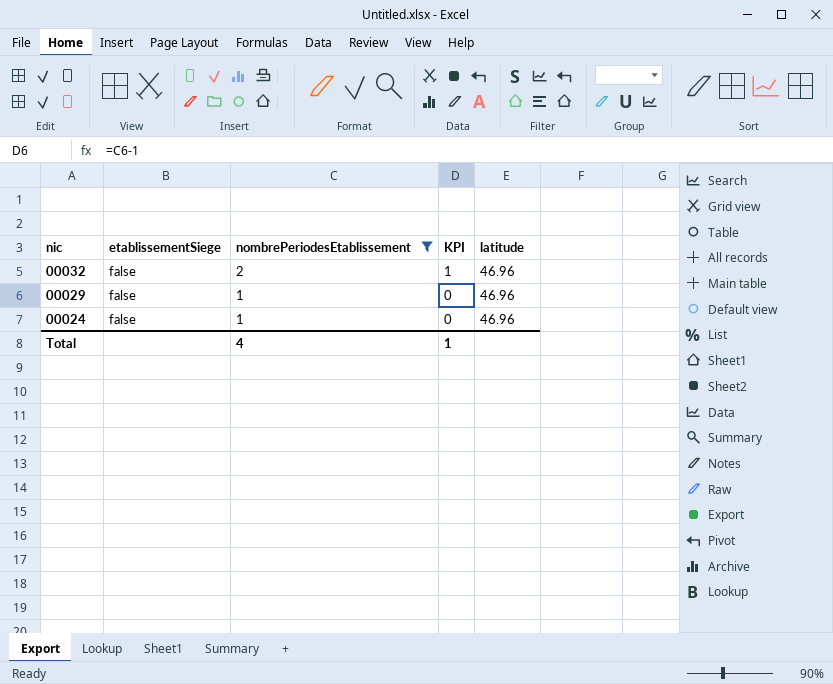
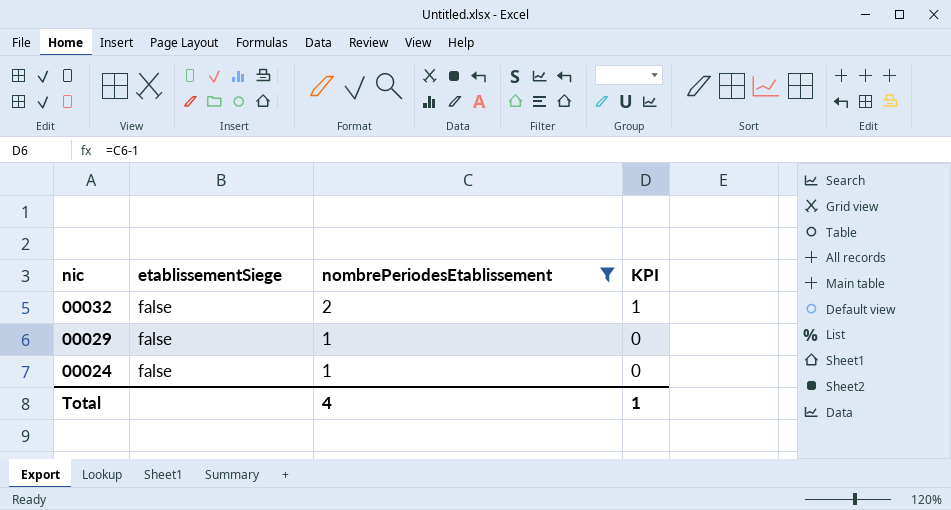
column latitude | position: 5 -> none

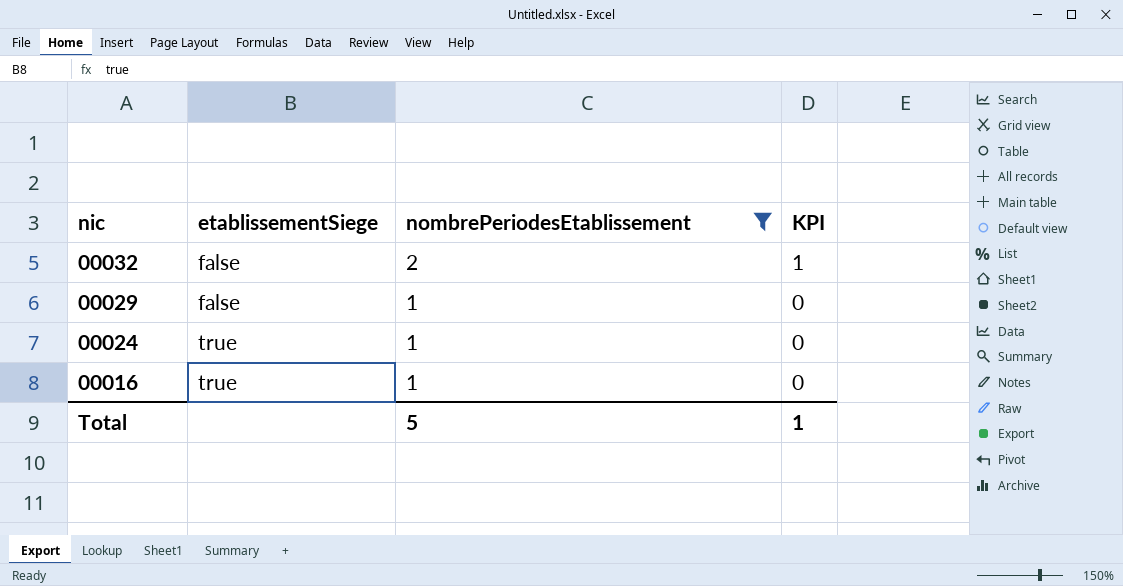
00024 | etablissementSiege: false -> true
row 00016: none -> true | 1 | 0
Total | nombrePeriodesEtablissement: 4 -> 5

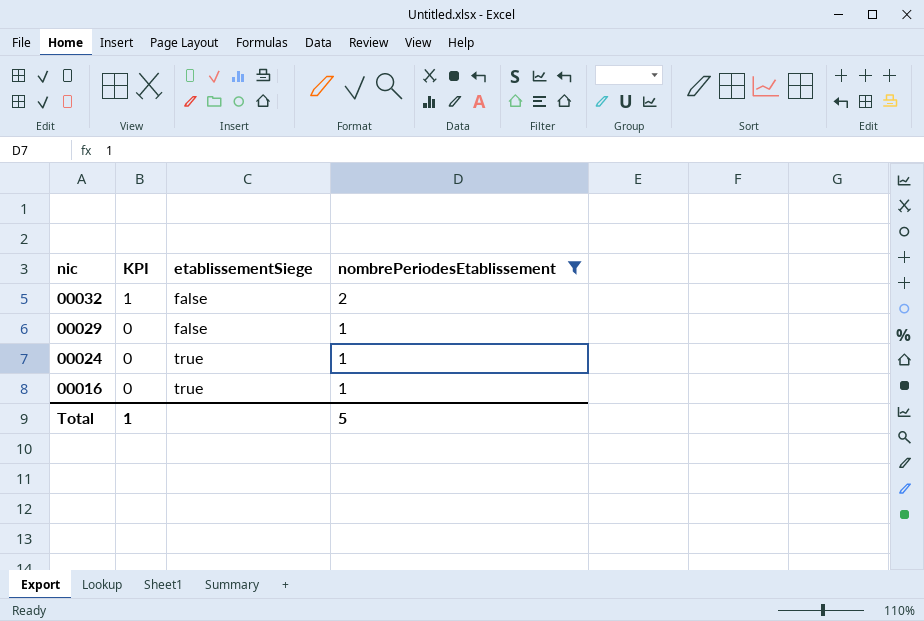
column KPI | position: 4 -> 2

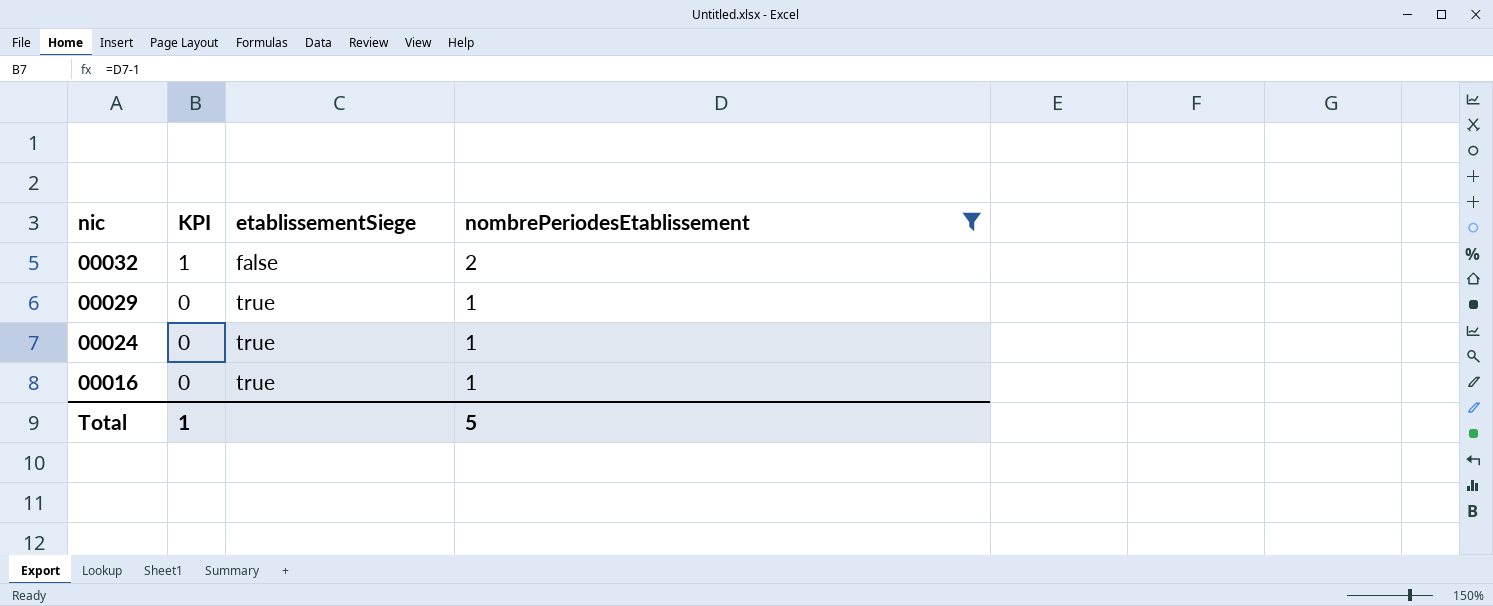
00029 | etablissementSiege: false -> true

